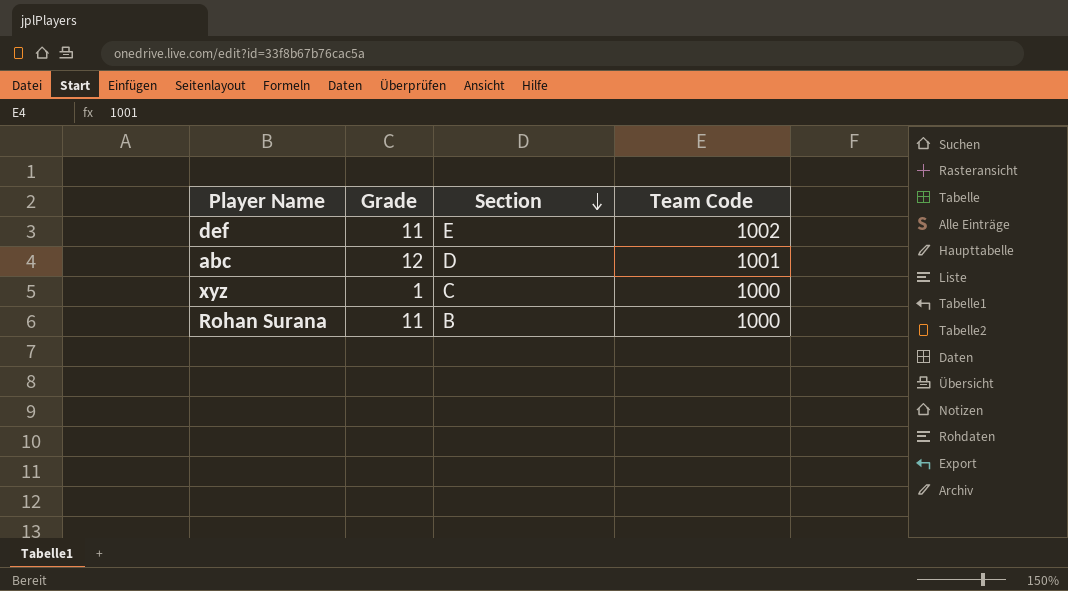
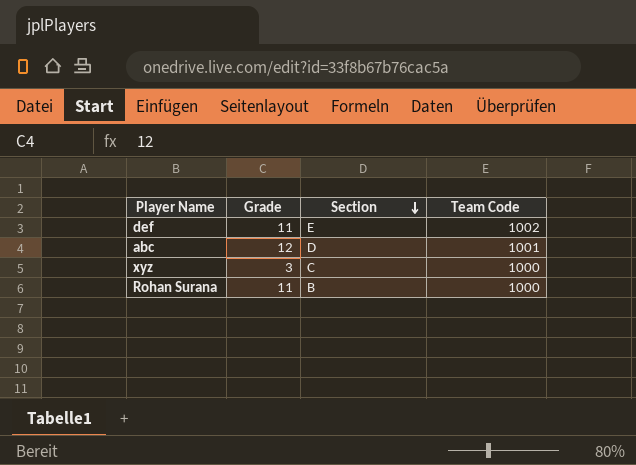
xyz | Grade: 1 -> 3

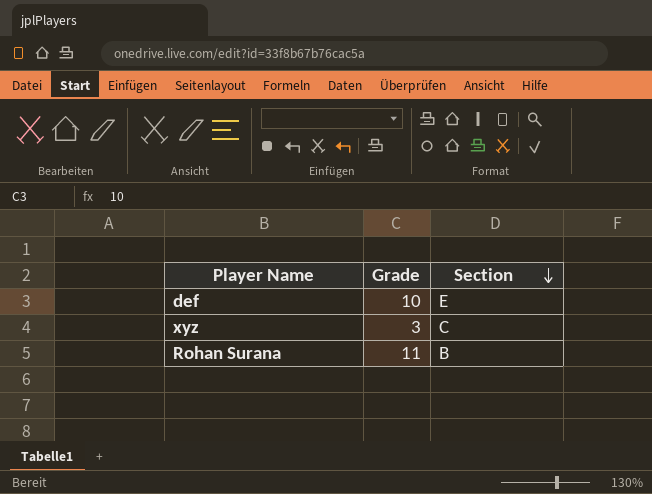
column Team Code | position: 4 -> none
row abc: 12 | D | 1001 -> none
def | Grade: 11 -> 10

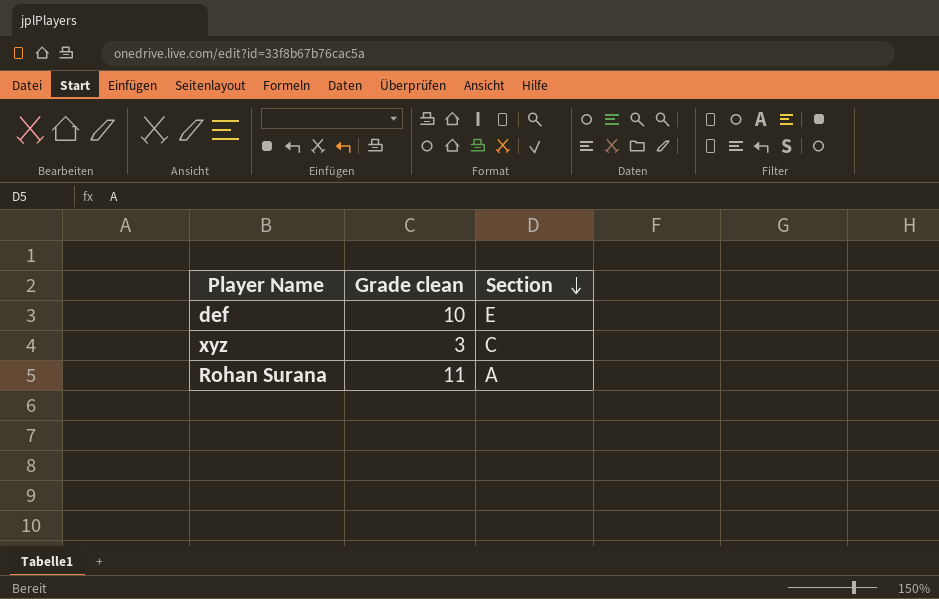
column name: Grade -> Grade clean
Rohan Surana | Section: B -> A

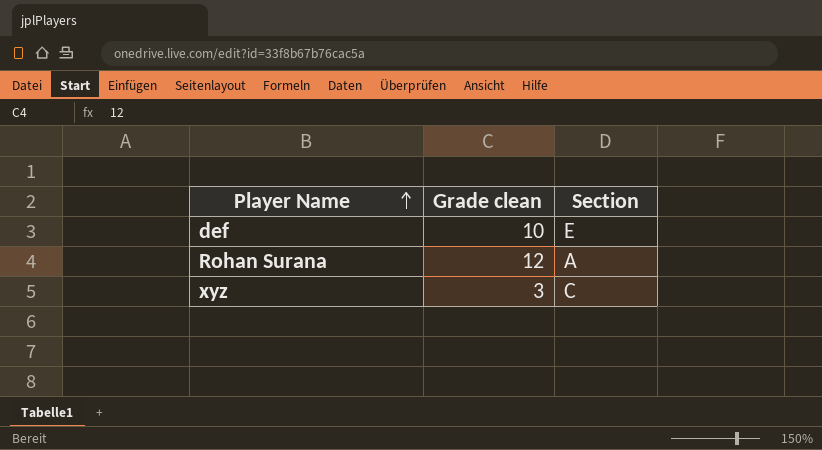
row order: Section descending -> Player Name ascending
Rohan Surana | Grade clean: 11 -> 12

